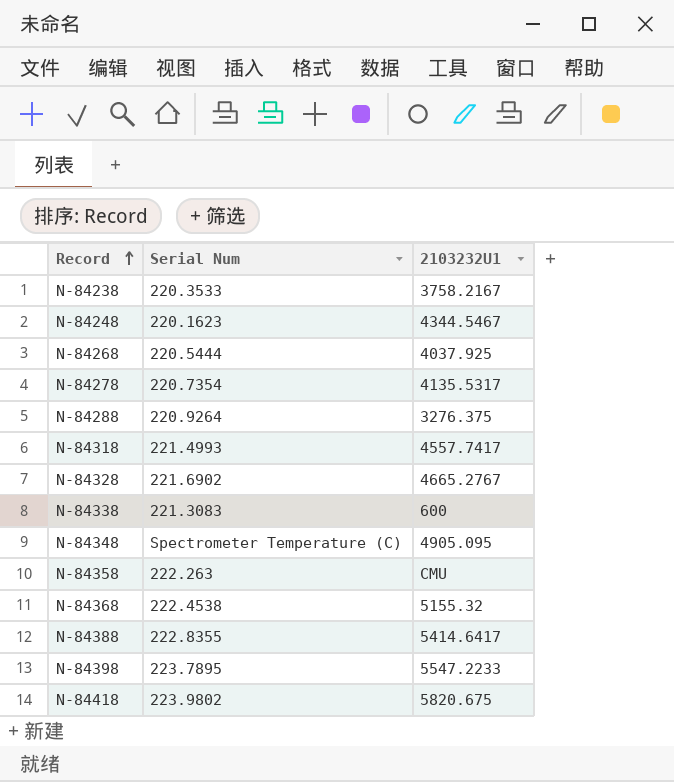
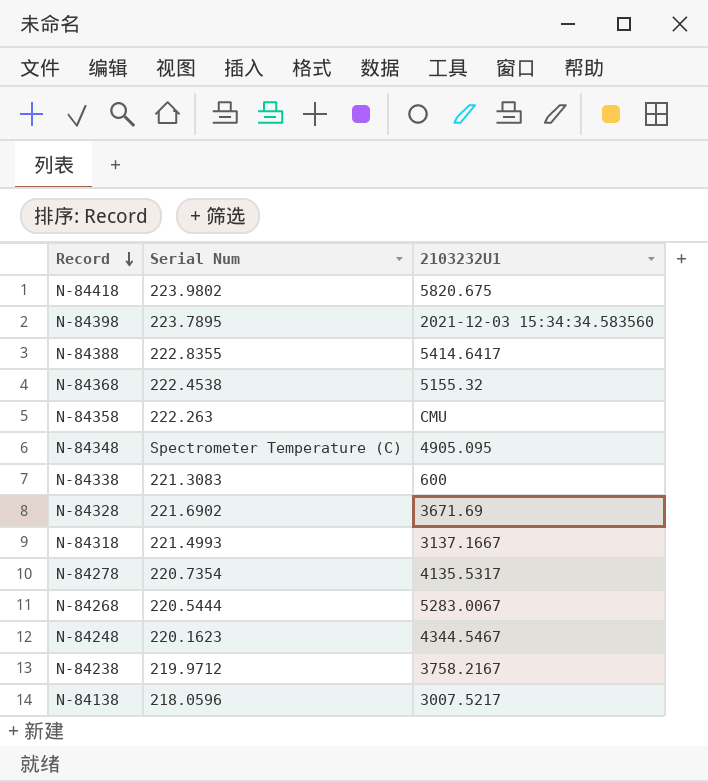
row order: Record ascending -> Record descending
row N-84288: 220.9264 | 3276.375 -> none
N-84398 | 2103232U1: 5547.2233 -> 2021-12-03 15:34:34.583560
N-84328 | 2103232U1: 4665.2767 -> 3671.69
N-84318 | 2103232U1: 4557.7417 -> 3137.1667
N-84268 | 2103232U1: 4037.925 -> 5283.0067
N-84238 | Serial Num: 220.3533 -> 219.9712
row N-84138: none -> 218.0596 | 3007.5217

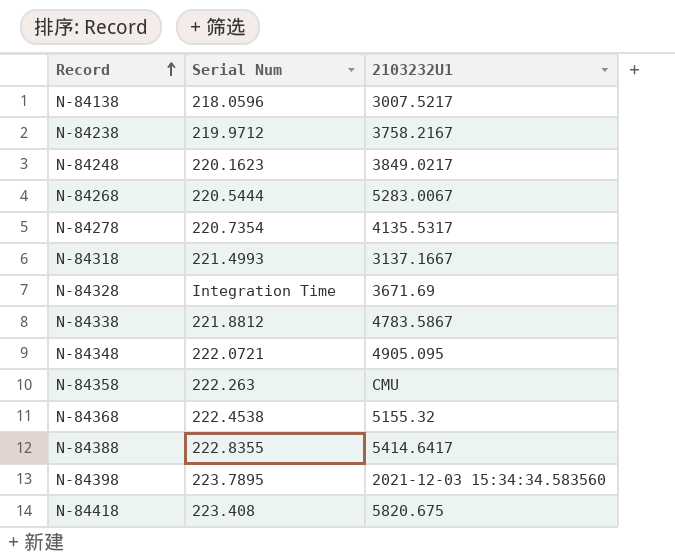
row order: Record descending -> Record ascending
N-84248 | 2103232U1: 4344.5467 -> 3849.0217
N-84328 | Serial Num: 221.6902 -> Integration Time
N-84338 | Serial Num: 221.3083 -> 221.8812
N-84338 | 2103232U1: 600 -> 4783.5867
N-84348 | Serial Num: Spectrometer Temperature (C) -> 222.0721
N-84418 | Serial Num: 223.9802 -> 223.408

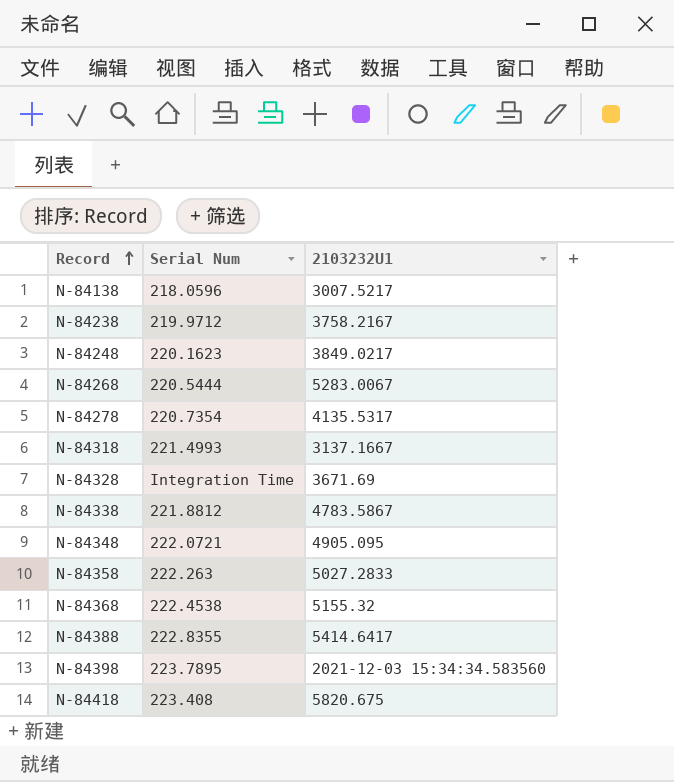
N-84358 | 2103232U1: CMU -> 5027.2833

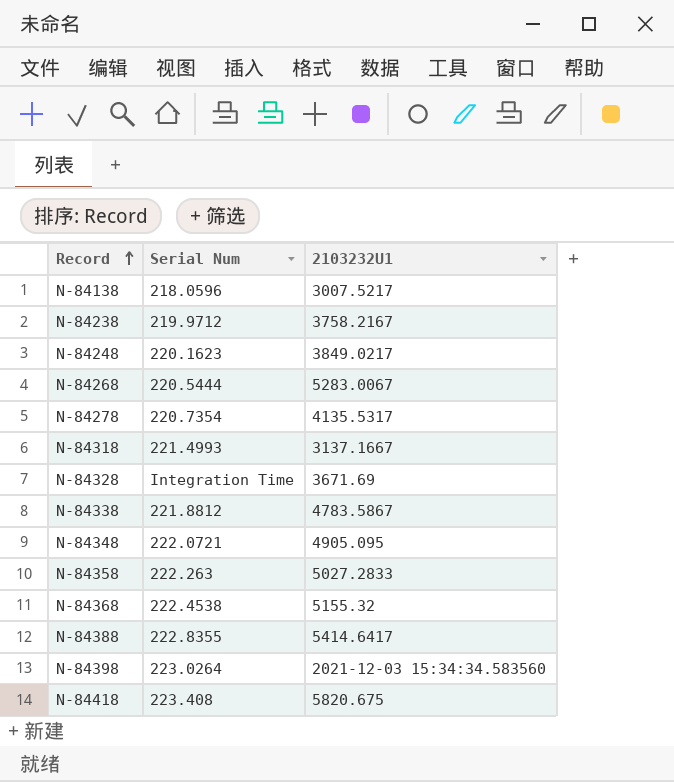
N-84398 | Serial Num: 223.7895 -> 223.0264

